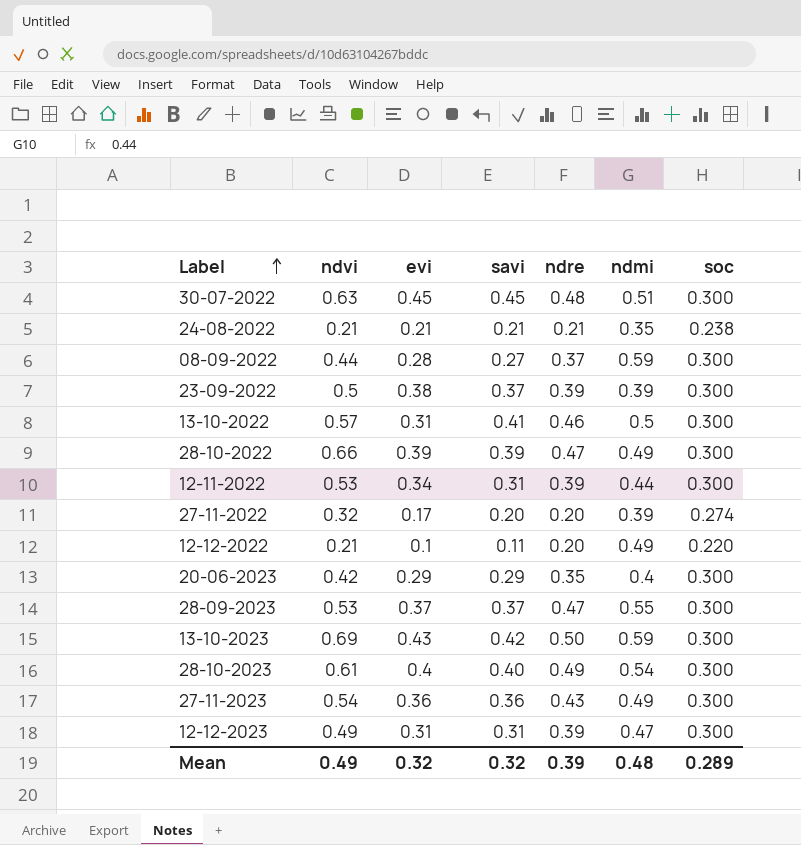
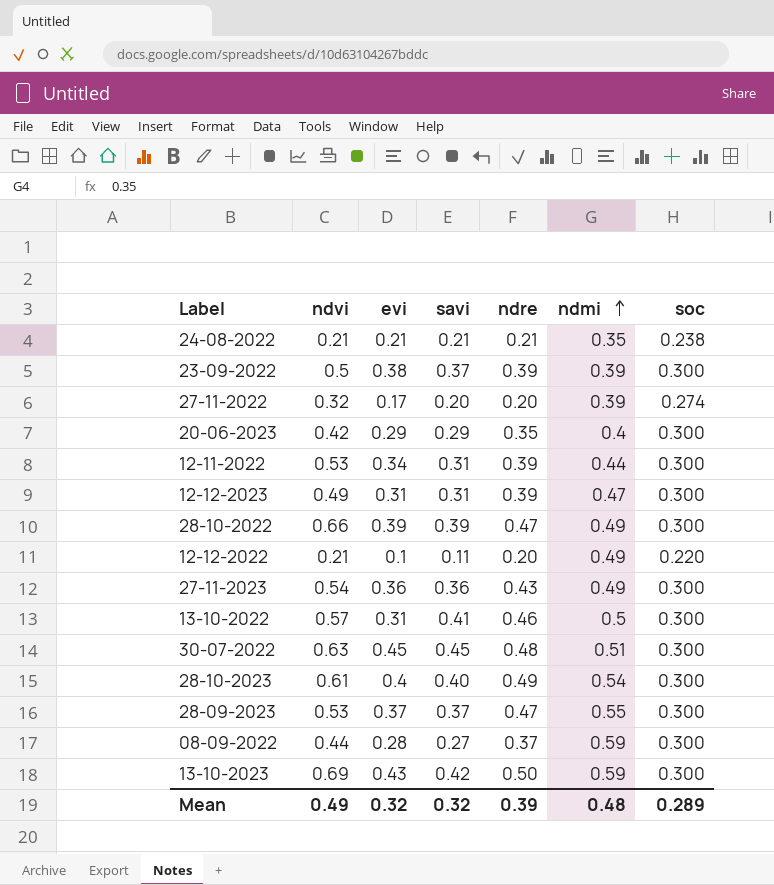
row order: Label ascending -> ndmi ascending

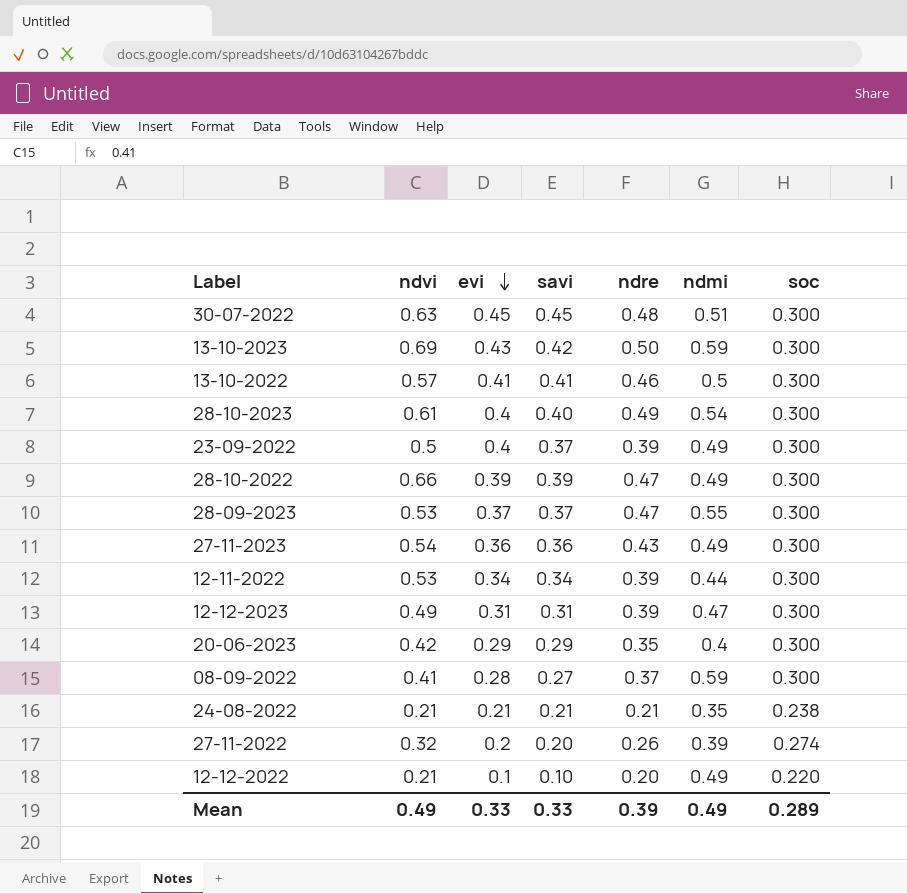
row order: ndmi ascending -> evi descending
13-10-2022 | evi: 0.31 -> 0.41
23-09-2022 | evi: 0.38 -> 0.4
23-09-2022 | ndmi: 0.39 -> 0.49
12-11-2022 | savi: 0.31 -> 0.34
08-09-2022 | ndvi: 0.44 -> 0.41
27-11-2022 | evi: 0.17 -> 0.2
27-11-2022 | ndre: 0.20 -> 0.26
12-12-2022 | savi: 0.11 -> 0.10
Mean | evi: 0.32 -> 0.33
Mean | savi: 0.32 -> 0.33
Mean | ndmi: 0.48 -> 0.49

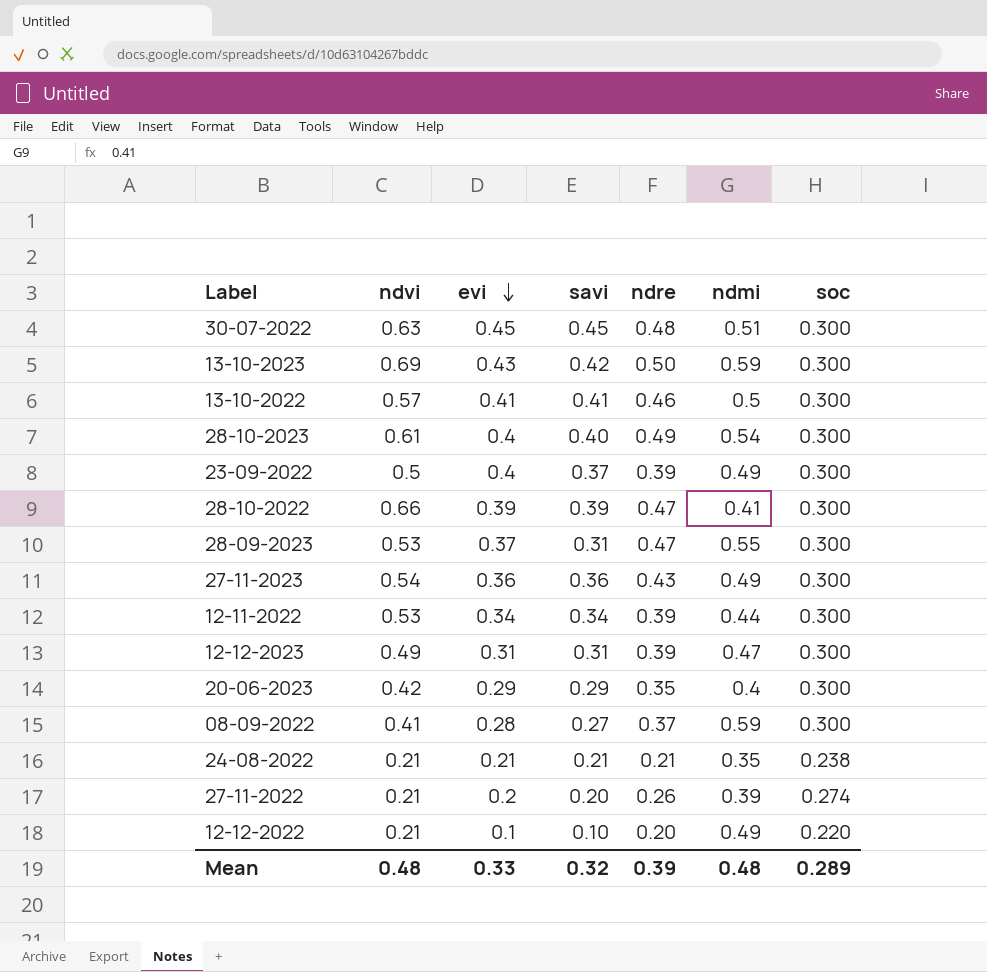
28-10-2022 | ndmi: 0.49 -> 0.41
28-09-2023 | savi: 0.37 -> 0.31
27-11-2022 | ndvi: 0.32 -> 0.21
Mean | ndvi: 0.49 -> 0.48
Mean | savi: 0.33 -> 0.32
Mean | ndmi: 0.49 -> 0.48

